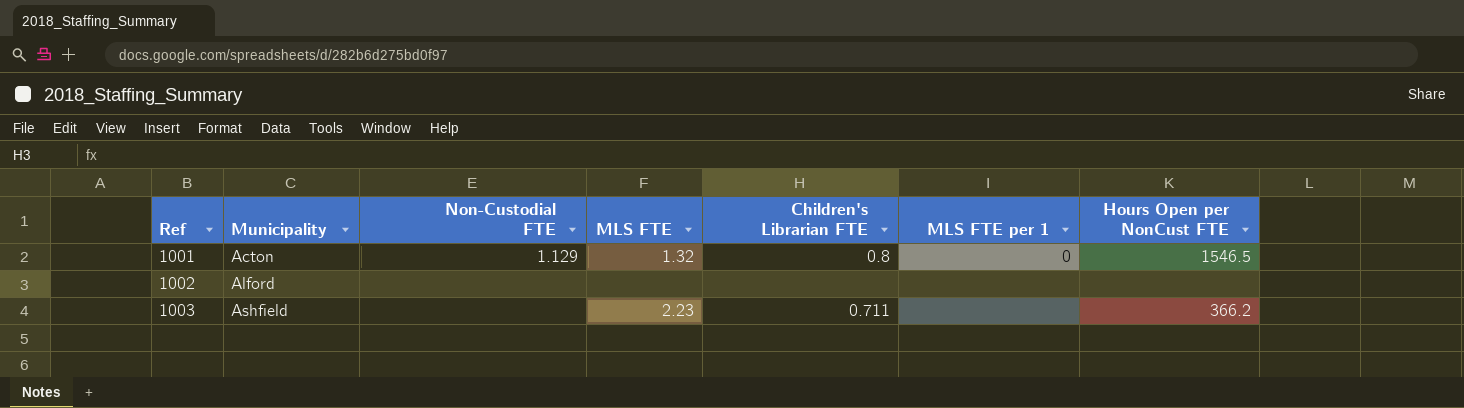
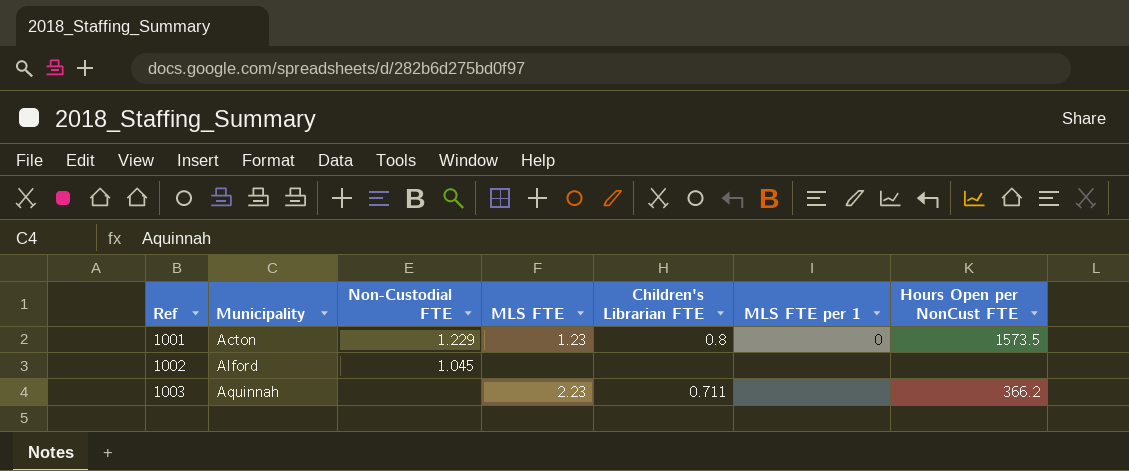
1001 | Non-Custodial FTE: 1.129 -> 1.229
1001 | MLS FTE: 1.32 -> 1.23
1001 | Hours Open per NonCust FTE: 1546.5 -> 1573.5
1002 | Non-Custodial FTE: none -> 1.045
1003 | Municipality: Ashfield -> Aquinnah

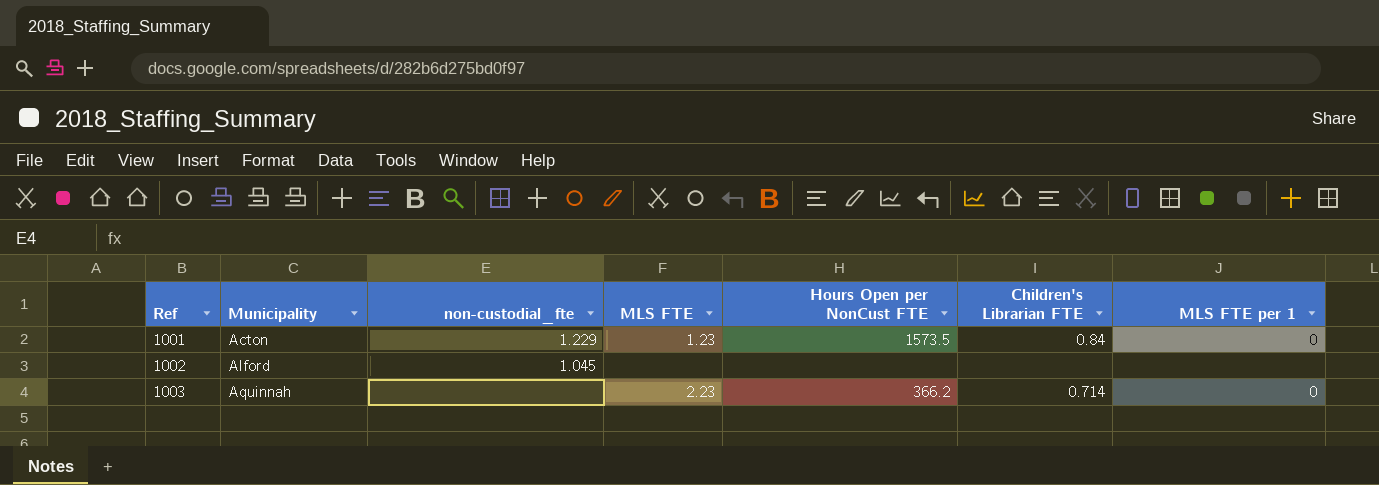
column name: Non-Custodial FTE -> non-custodial_fte
column Hours Open per NonCust FTE | position: 7 -> 5
1001 | Children's Librarian FTE: 0.8 -> 0.84
1003 | Children's Librarian FTE: 0.711 -> 0.714
1003 | MLS FTE per 1: none -> 0

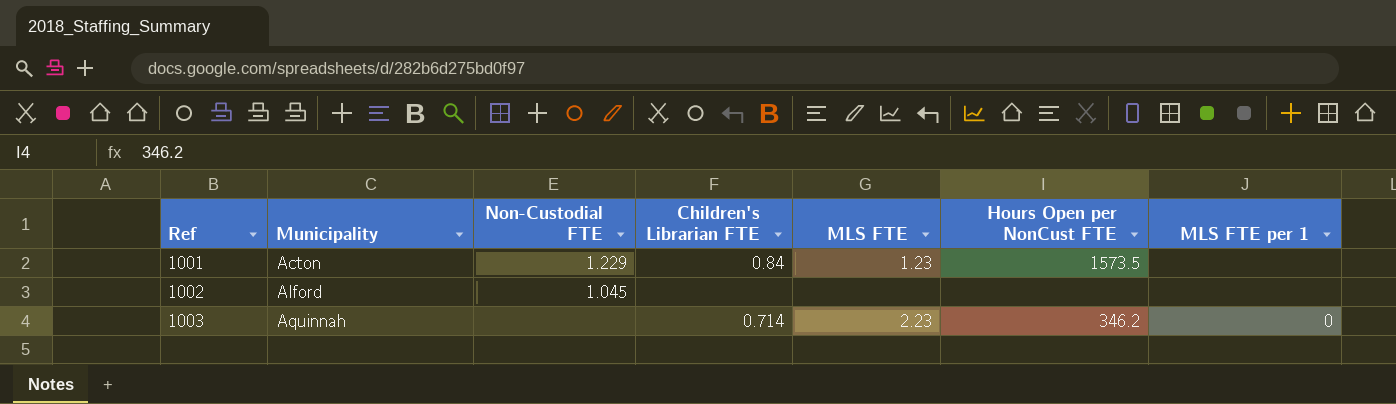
column name: non-custodial_fte -> Non-Custodial FTE
column Children's Librarian FTE | position: 6 -> 4
1001 | MLS FTE per 1: 0 -> none
1003 | Hours Open per NonCust FTE: 366.2 -> 346.2

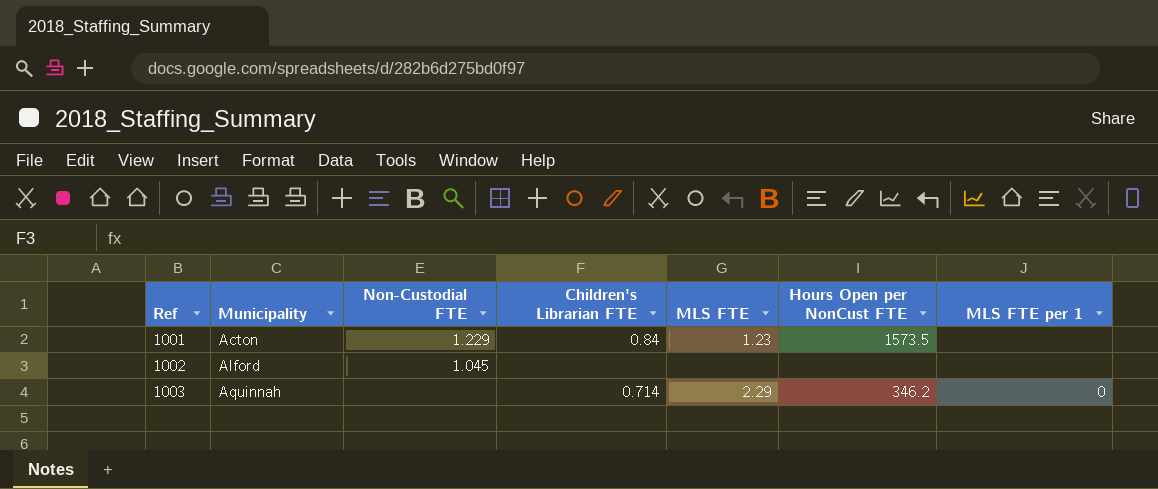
1003 | MLS FTE: 2.23 -> 2.29

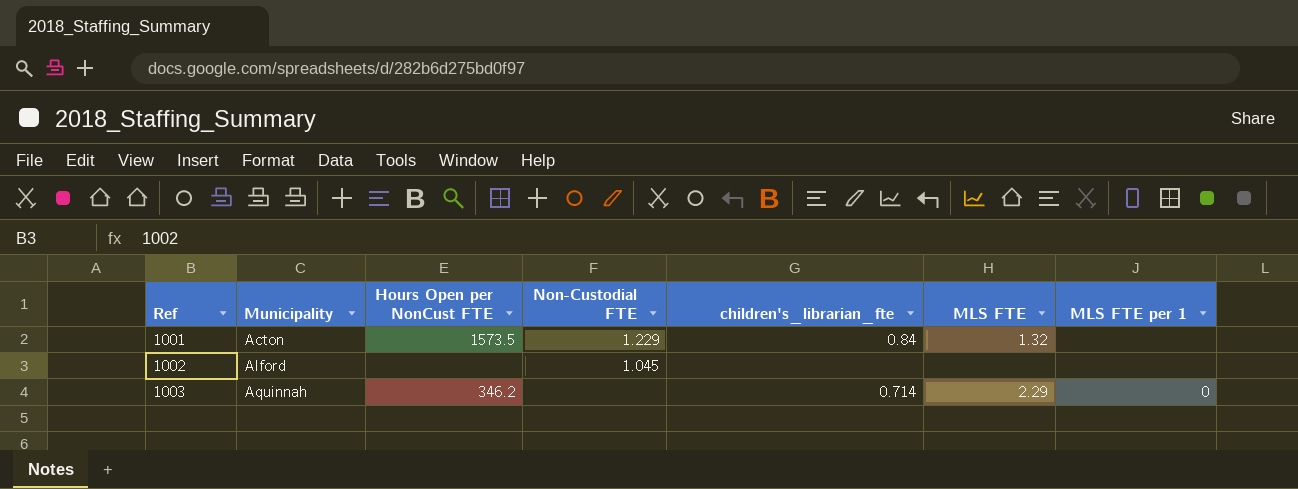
column Hours Open per NonCust FTE | position: 6 -> 3
column name: Children's Librarian FTE -> children's_librarian_fte
1001 | MLS FTE: 1.23 -> 1.32

